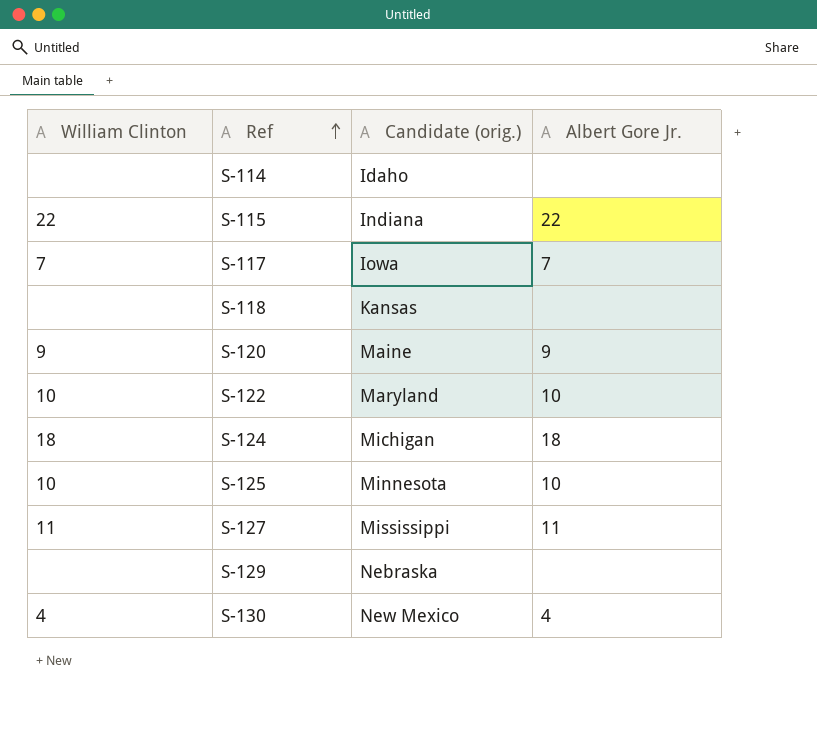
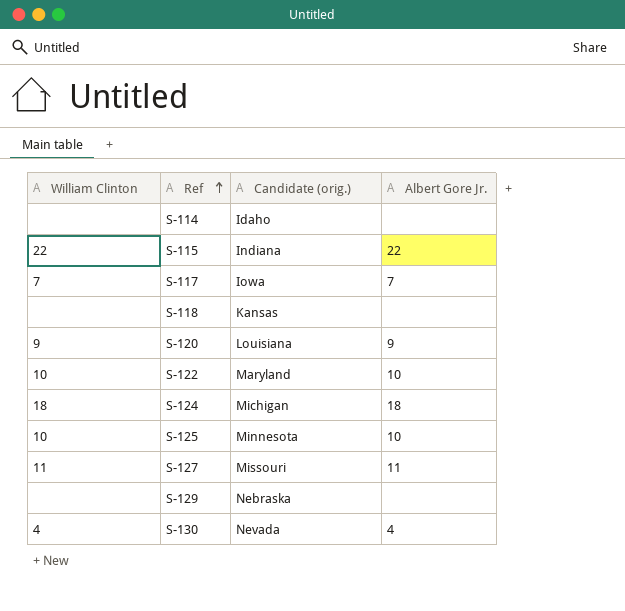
S-120 | Candidate (orig.): Maine -> Louisiana
S-127 | Candidate (orig.): Mississippi -> Missouri
S-130 | Candidate (orig.): New Mexico -> Nevada

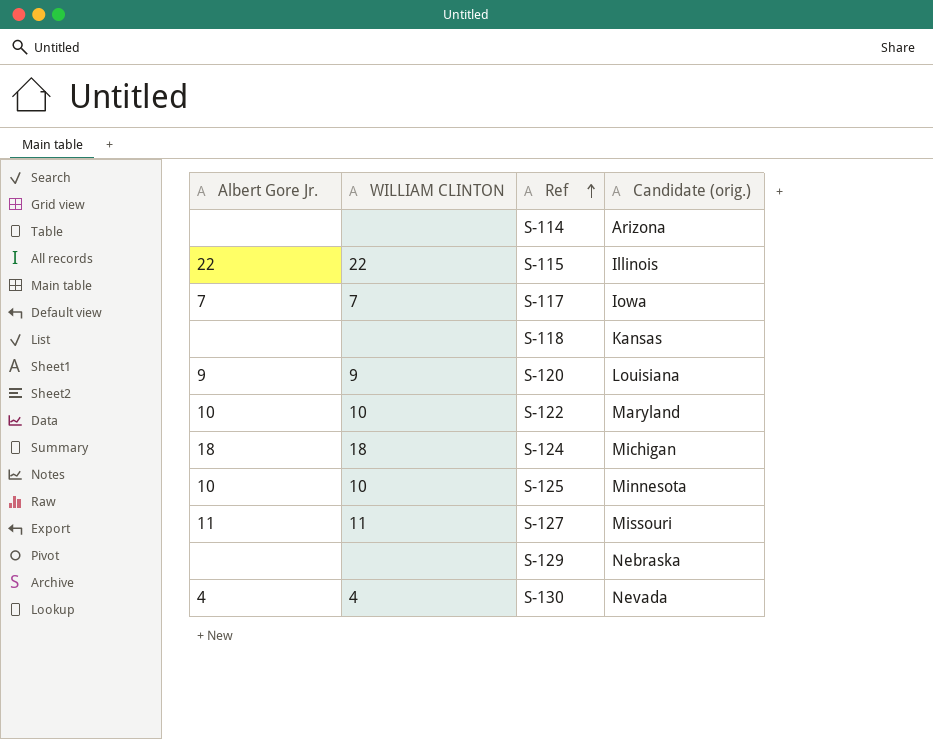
column Albert Gore Jr. | position: 4 -> 1
column name: William Clinton -> WILLIAM CLINTON
S-114 | Candidate (orig.): Idaho -> Arizona
S-115 | Candidate (orig.): Indiana -> Illinois

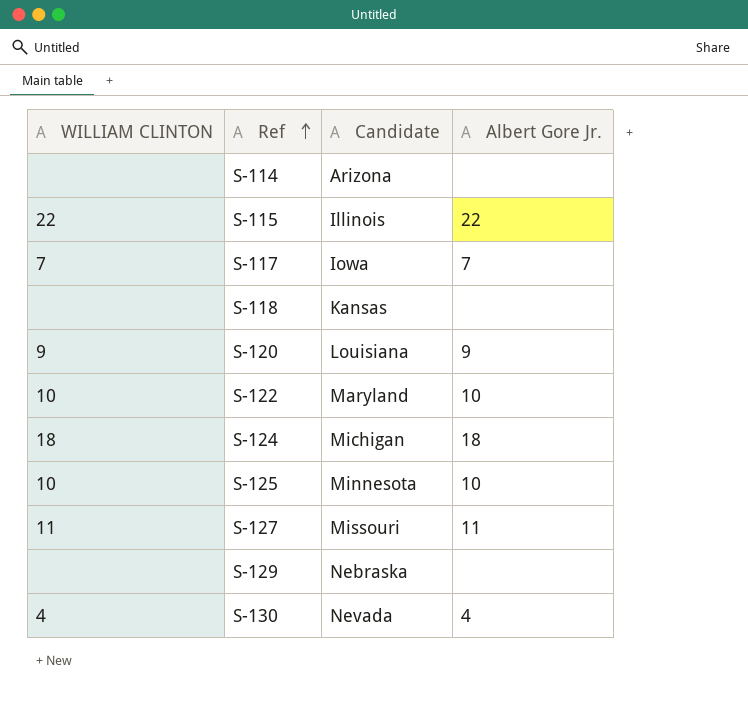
column name: Candidate (orig.) -> Candidate
column Albert Gore Jr. | position: 1 -> 4

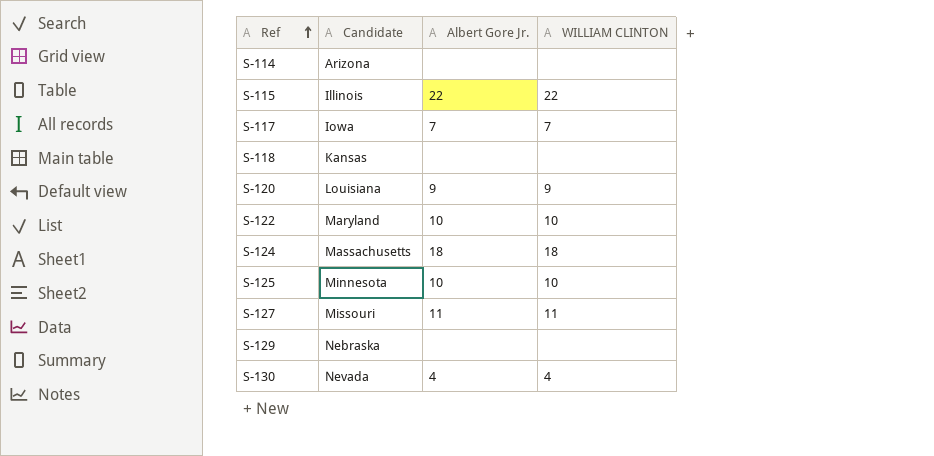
column WILLIAM CLINTON | position: 1 -> 4
S-124 | Candidate: Michigan -> Massachusetts

